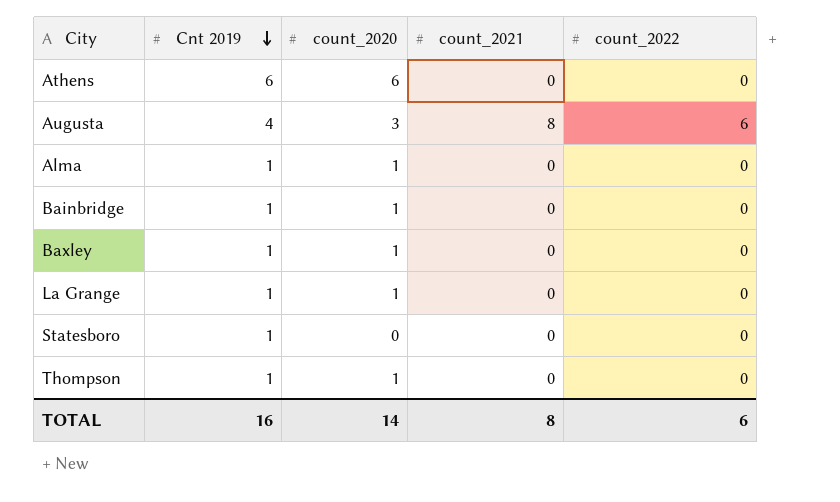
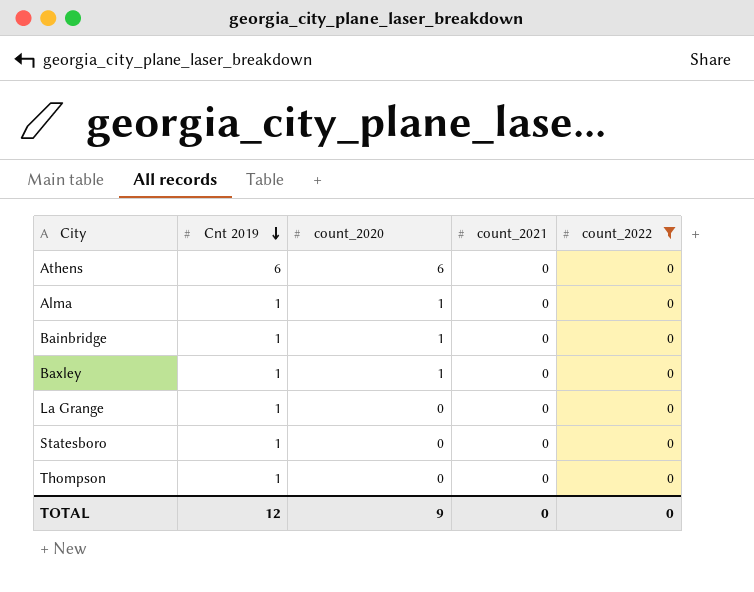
filter: none -> count_2022 = 0
La Grange | count_2020: 1 -> 0
Thompson | count_2020: 1 -> 0
TOTAL | Cnt 2019: 16 -> 12
TOTAL | count_2020: 14 -> 9
TOTAL | count_2021: 8 -> 0
TOTAL | count_2022: 6 -> 0

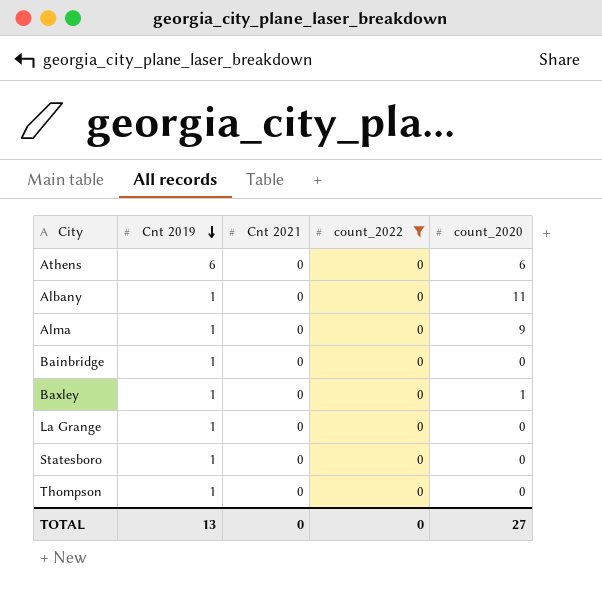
column name: count_2021 -> Cnt 2021
column count_2020 | position: 3 -> 5
row Albany: none -> 1 | 0 | 0 | 11
Alma | count_2020: 1 -> 9
Bainbridge | count_2020: 1 -> 0
TOTAL | Cnt 2019: 12 -> 13
TOTAL | count_2020: 9 -> 27

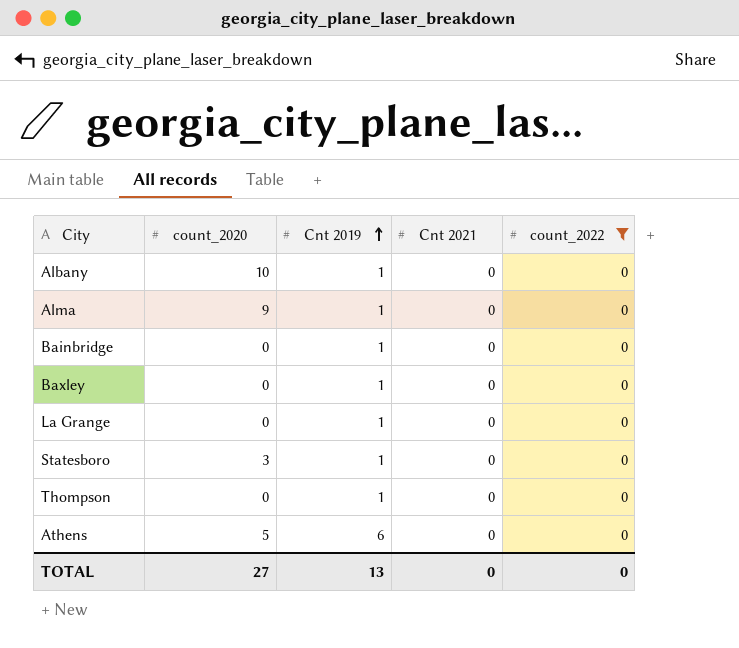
row order: Cnt 2019 descending -> Cnt 2019 ascending
column count_2020 | position: 5 -> 2
Albany | count_2020: 11 -> 10
Baxley | count_2020: 1 -> 0
Statesboro | count_2020: 0 -> 3
Athens | count_2020: 6 -> 5

